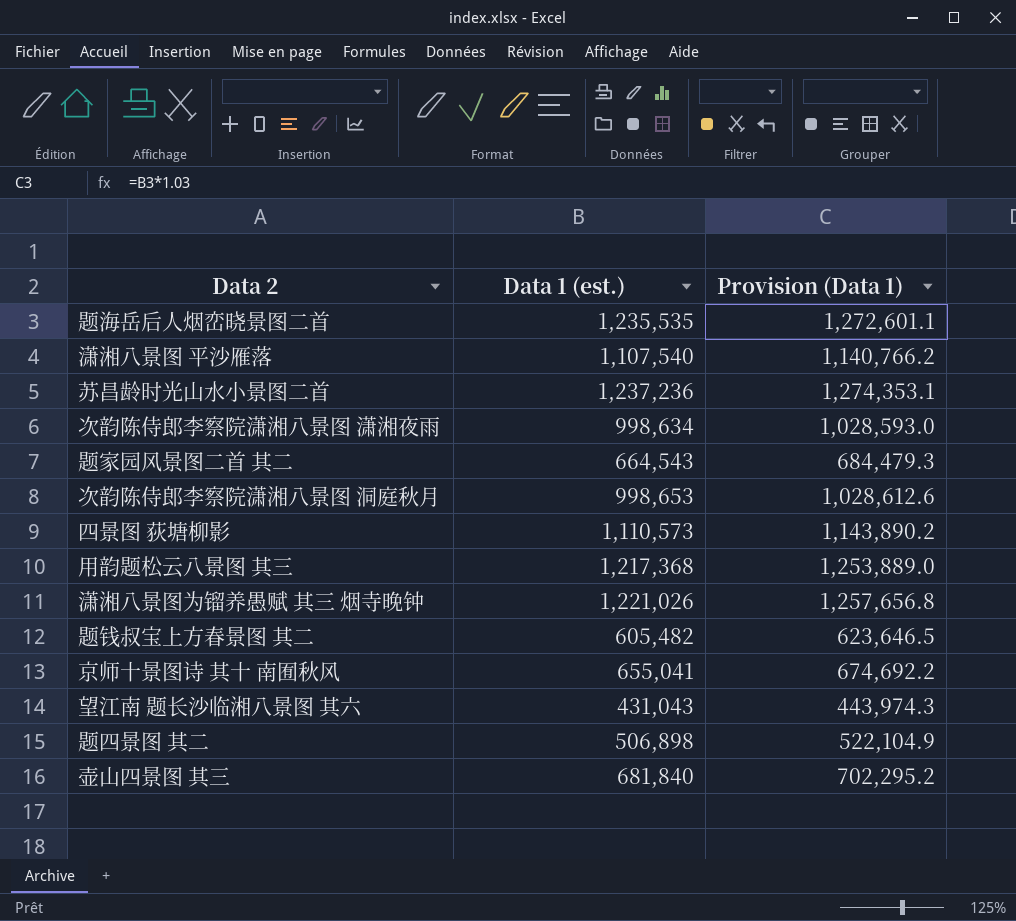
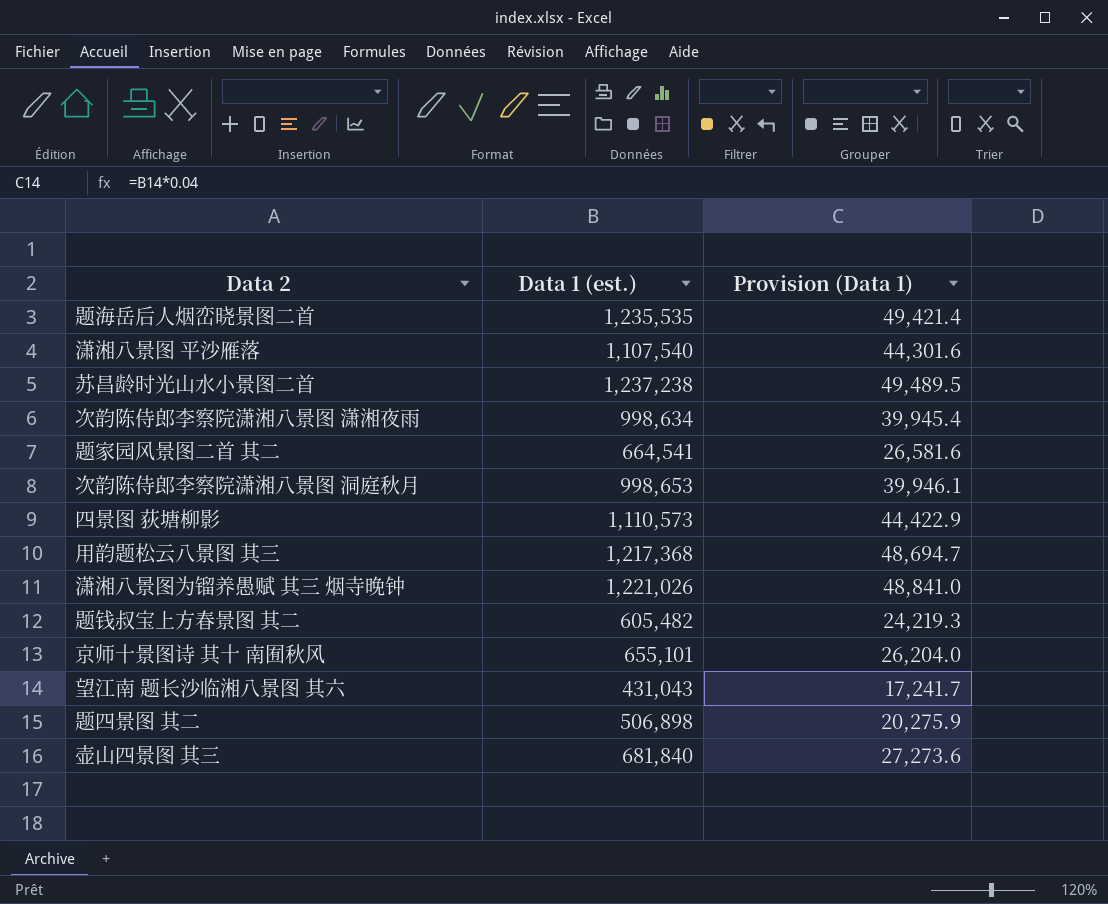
column Provision (Data 1) | formula: [Data 1 (est.)] * 1.03 -> [Data 1 (est.)] * 0.04
苏昌龄时光山水小景图二首 | Data 1 (est.): 1,237,236 -> 1,237,238
题家园风景图二首 其二 | Data 1 (est.): 664,543 -> 664,541
京师十景图诗 其十 南囿秋风 | Data 1 (est.): 655,041 -> 655,101

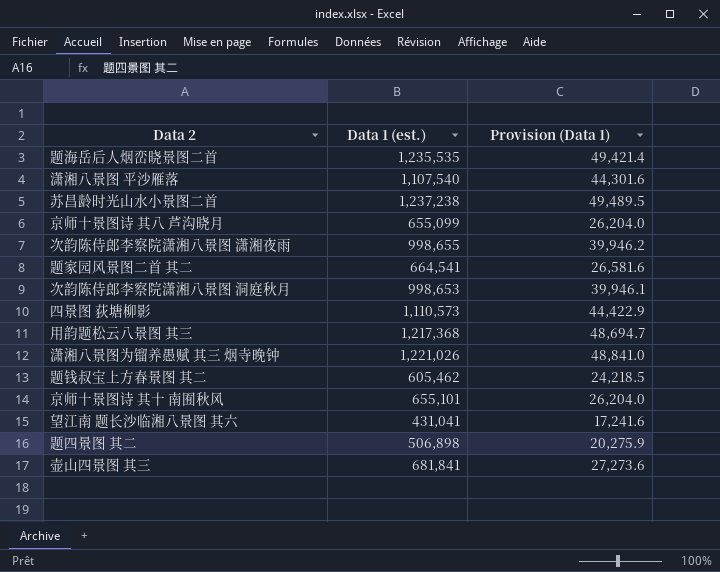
row 京师十景图诗 其八 芦沟晓月: none -> 655,099 | 26,204.0
次韵陈侍郎李察院潇湘八景图 潇湘夜雨 | Data 1 (est.): 998,634 -> 998,655
次韵陈侍郎李察院潇湘八景图 潇湘夜雨 | Provision (Data 1): 39,945.4 -> 39,946.2
题钱叔宝上方春景图 其二 | Data 1 (est.): 605,482 -> 605,462
题钱叔宝上方春景图 其二 | Provision (Data 1): 24,219.3 -> 24,218.5
望江南 题长沙临湘八景图 其六 | Data 1 (est.): 431,043 -> 431,041
望江南 题长沙临湘八景图 其六 | Provision (Data 1): 17,241.7 -> 17,241.6
壶山四景图 其三 | Data 1 (est.): 681,840 -> 681,841

